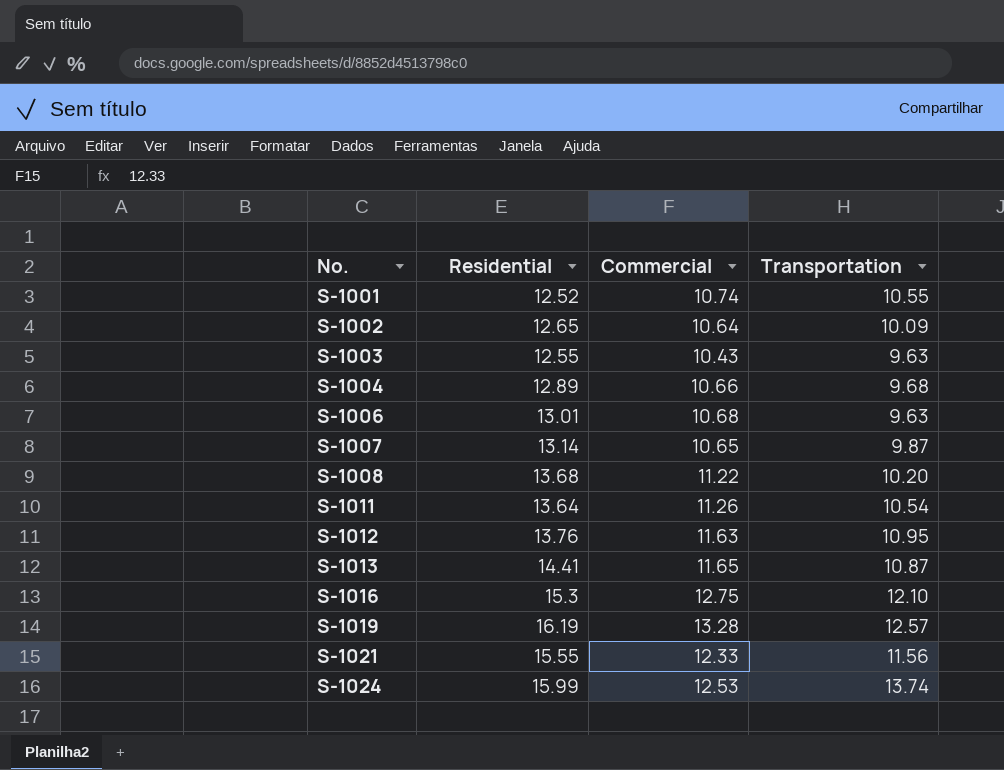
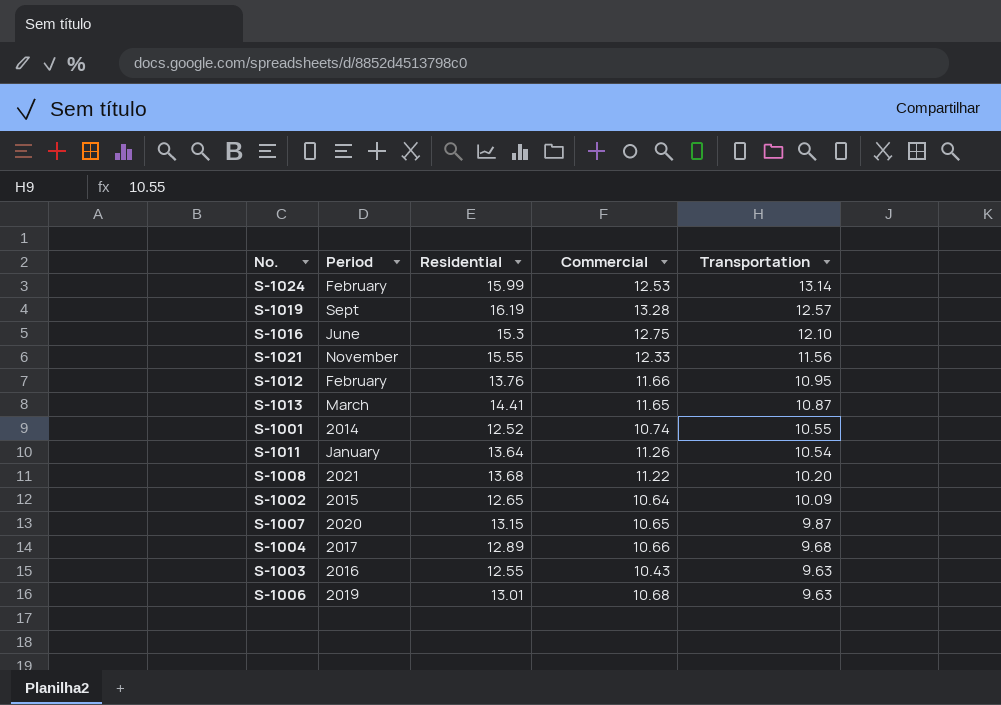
row order: No. ascending -> Transportation descending
column Period | position: none -> 2
S-1024 | Transportation: 13.74 -> 13.14
S-1012 | Commercial: 11.63 -> 11.66
S-1007 | Residential: 13.14 -> 13.15

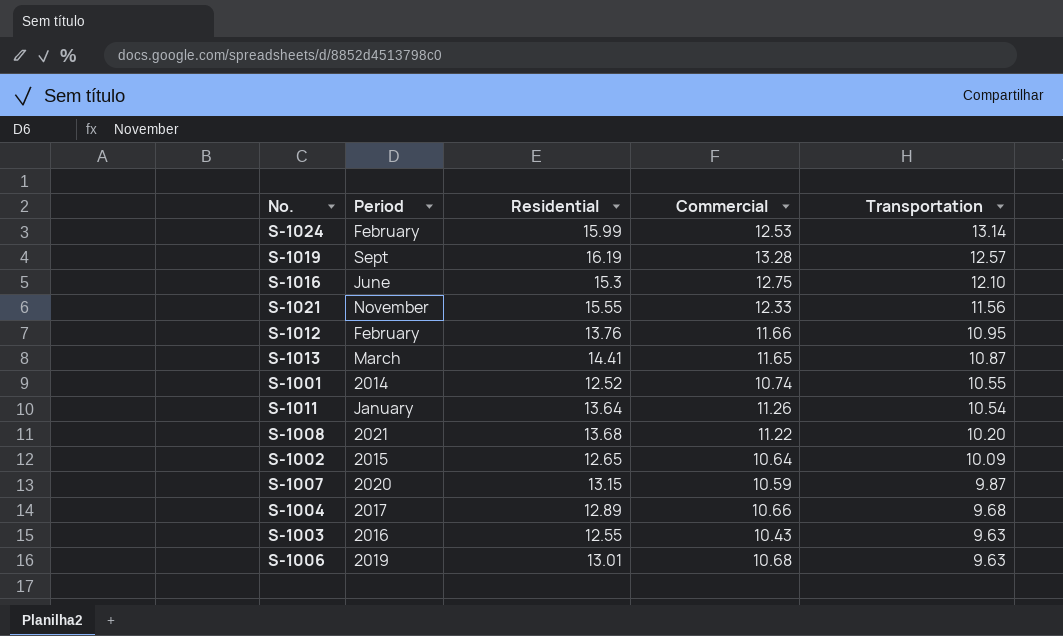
S-1007 | Commercial: 10.65 -> 10.59

